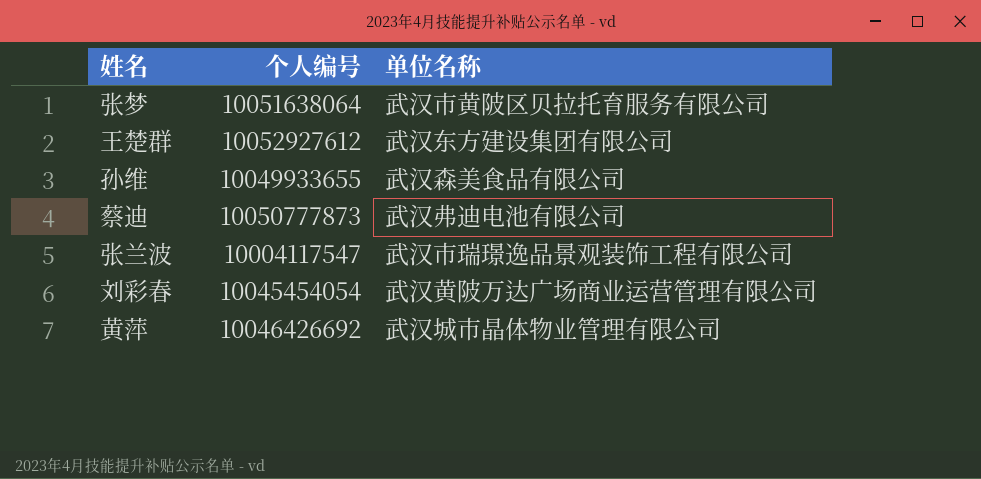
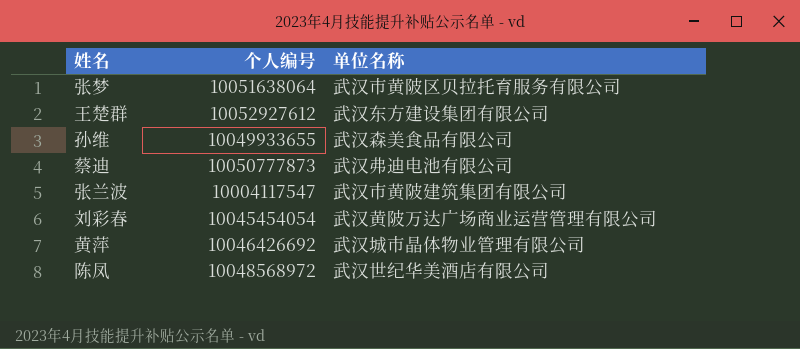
张兰波 | 单位名称: 武汉市瑞璟逸品景观装饰工程有限公司 -> 武汉市黄陂建筑集团有限公司
row 陈凤: none -> 10048568972 | 武汉世纪华美酒店有限公司

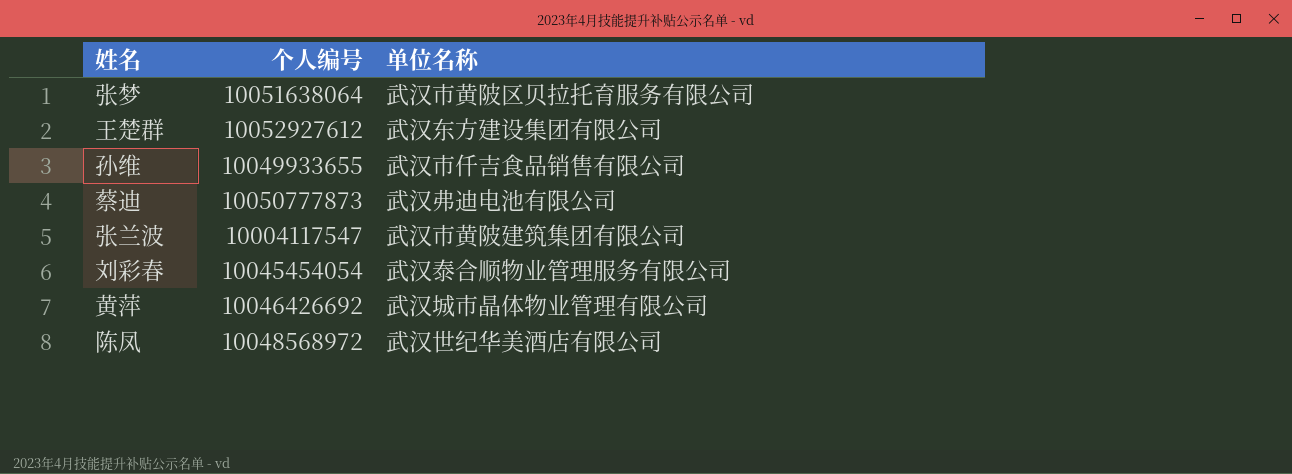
孙维 | 单位名称: 武汉森美食品有限公司 -> 武汉市仟吉食品销售有限公司
刘彩春 | 单位名称: 武汉黄陂万达广场商业运营管理有限公司 -> 武汉泰合顺物业管理服务有限公司

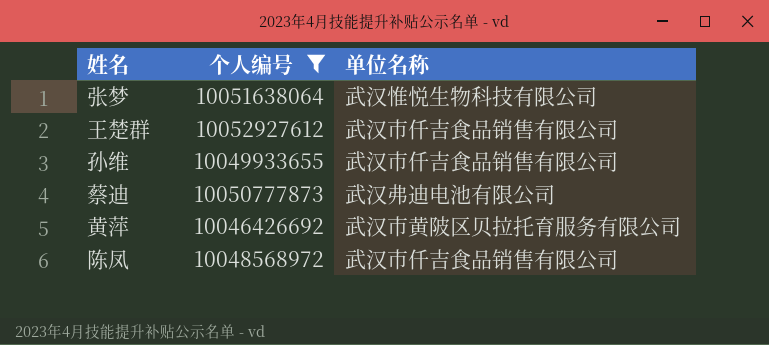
filter: none -> 个人编号 >= 10046426692
张梦 | 单位名称: 武汉市黄陂区贝拉托育服务有限公司 -> 武汉惟悦生物科技有限公司
王楚群 | 单位名称: 武汉东方建设集团有限公司 -> 武汉市仟吉食品销售有限公司
黄萍 | 单位名称: 武汉城市晶体物业管理有限公司 -> 武汉市黄陂区贝拉托育服务有限公司
陈凤 | 单位名称: 武汉世纪华美酒店有限公司 -> 武汉市仟吉食品销售有限公司

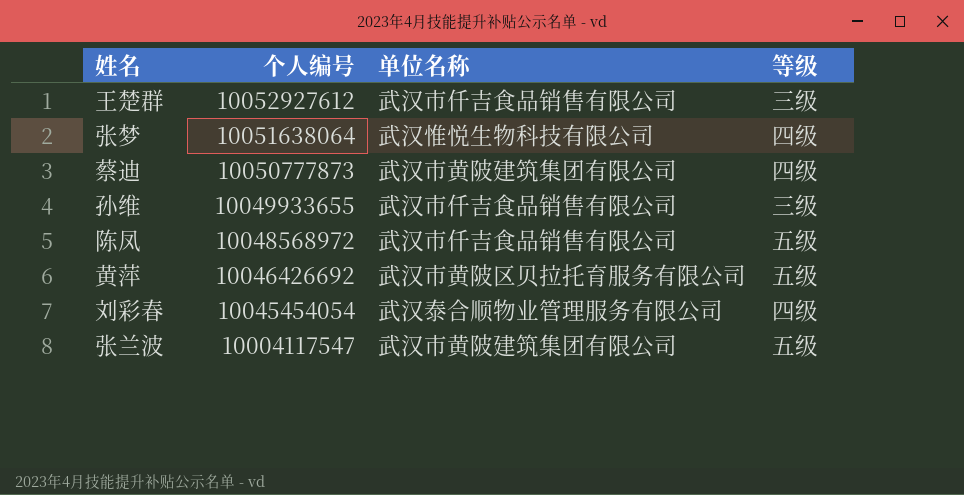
filter: 个人编号 >= 10046426692 -> none
row order: none -> 个人编号 descending
column 等级 | position: none -> 4
蔡迪 | 单位名称: 武汉弗迪电池有限公司 -> 武汉市黄陂建筑集团有限公司

